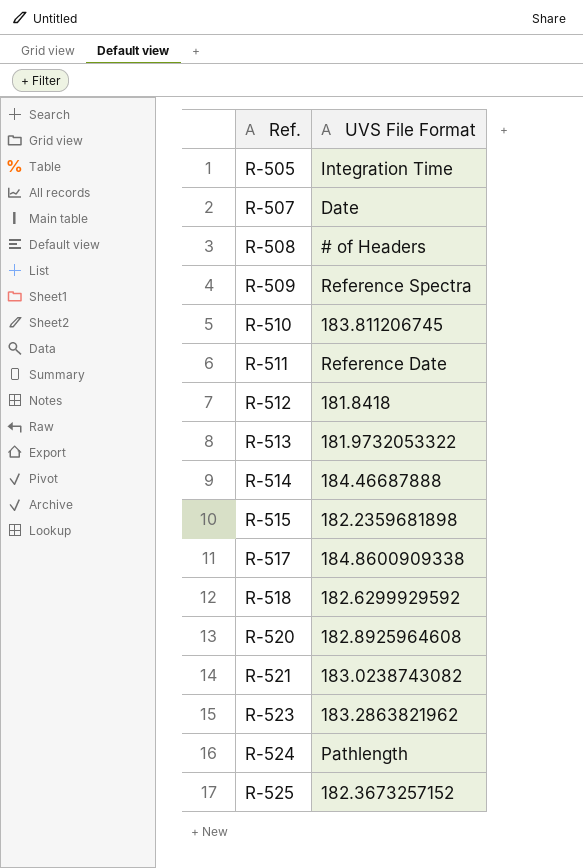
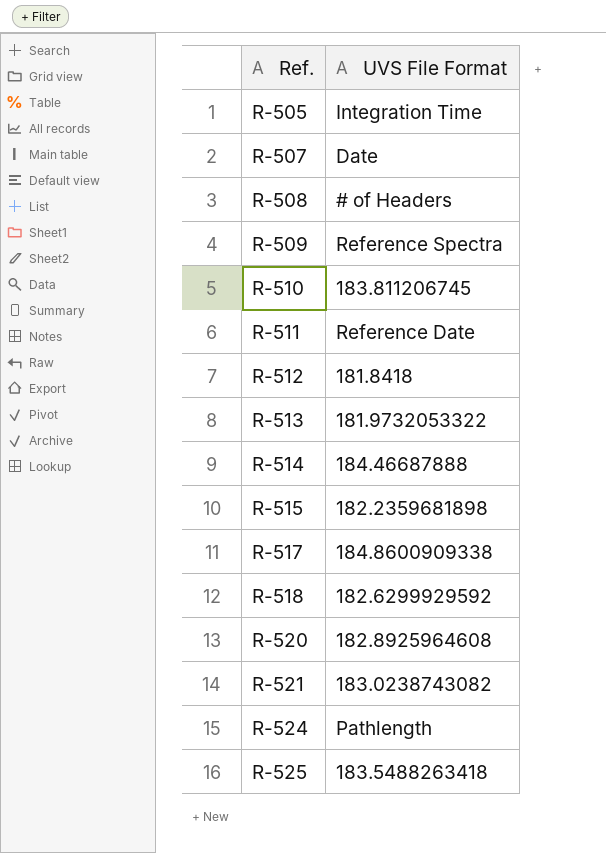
row R-523: 183.2863821962 -> none
R-525 | UVS File Format: 182.3673257152 -> 183.5488263418

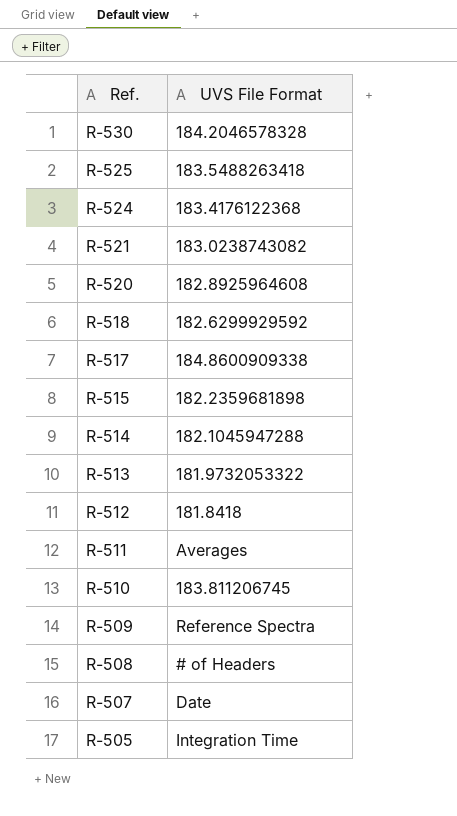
row order: Ref. ascending -> Ref. descending
row R-530: none -> 184.2046578328
R-524 | UVS File Format: Pathlength -> 183.4176122368
R-514 | UVS File Format: 184.46687888 -> 182.1045947288
R-511 | UVS File Format: Reference Date -> Averages

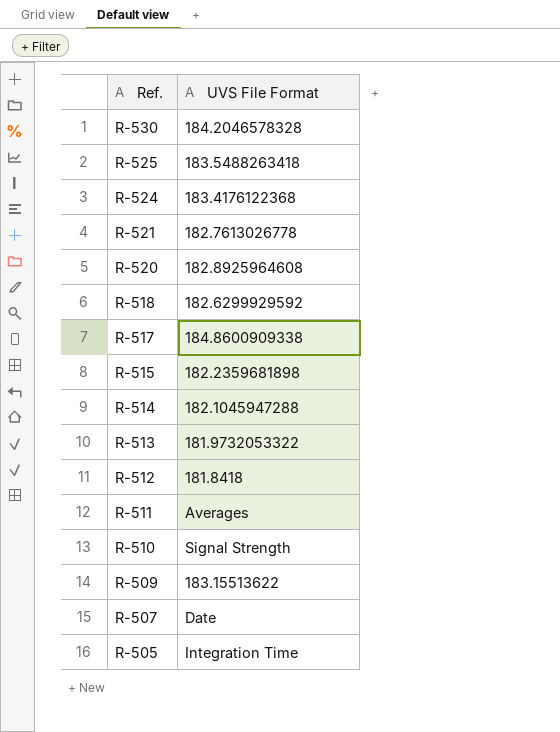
row R-508: # of Headers -> none
R-521 | UVS File Format: 183.0238743082 -> 182.7613026778
R-510 | UVS File Format: 183.811206745 -> Signal Strength
R-509 | UVS File Format: Reference Spectra -> 183.15513622

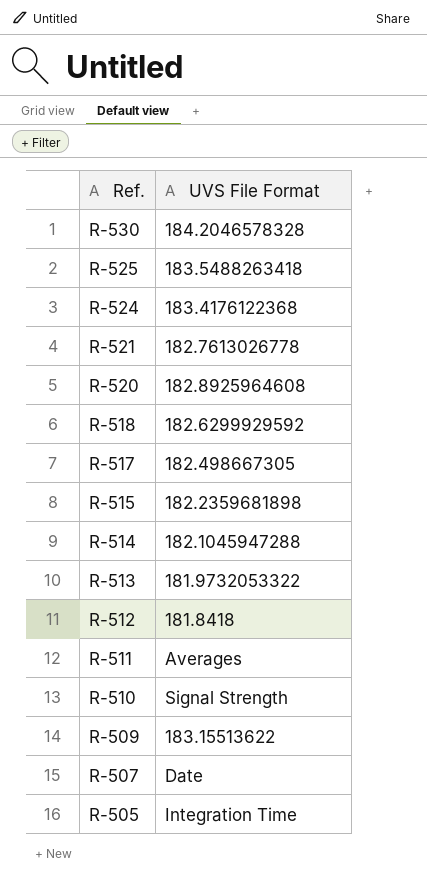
R-517 | UVS File Format: 184.8600909338 -> 182.498667305

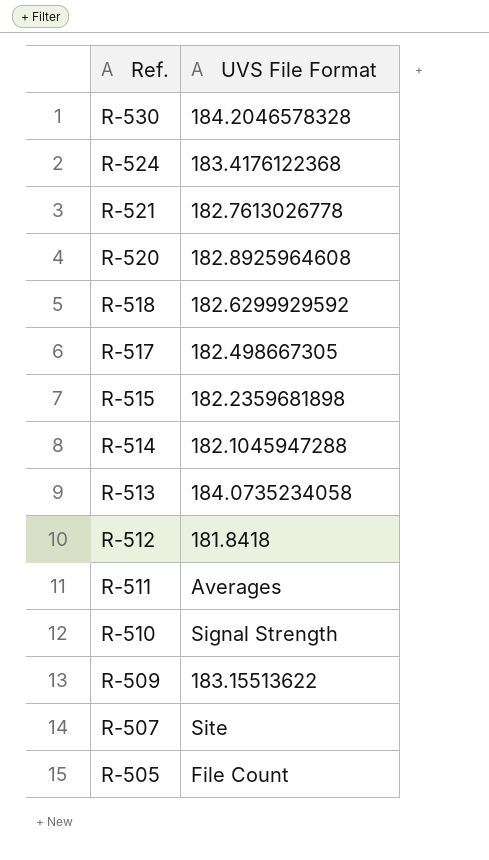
row R-525: 183.5488263418 -> none
R-513 | UVS File Format: 181.9732053322 -> 184.0735234058
R-507 | UVS File Format: Date -> Site
R-505 | UVS File Format: Integration Time -> File Count

